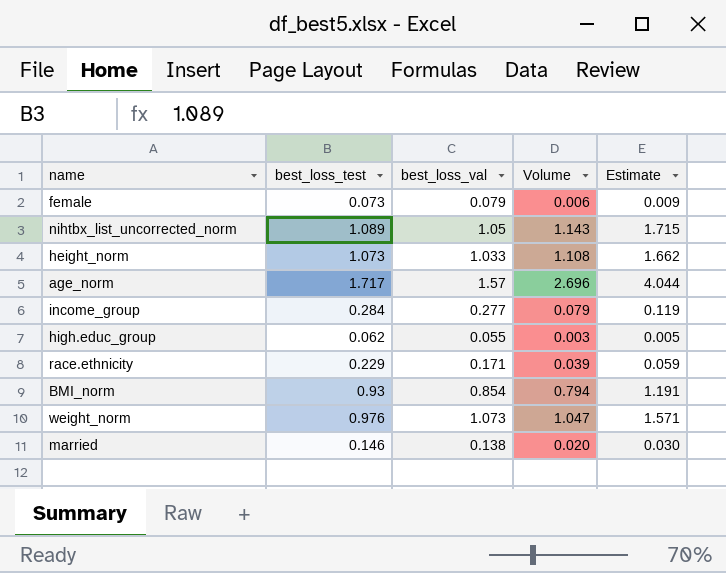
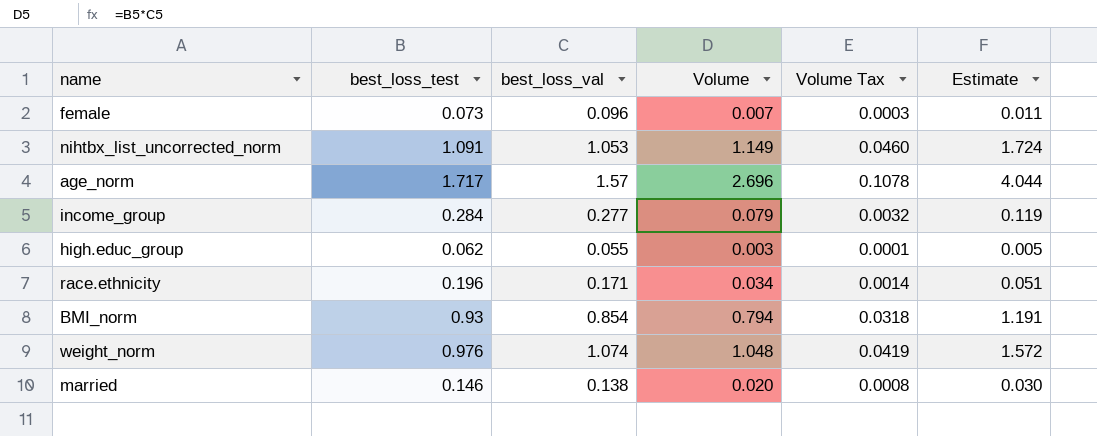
column Volume Tax | formula: none -> [Volume] * 0.04
row height_norm: 1.073 | 1.033 | 1.108 | 1.662 -> none
female | best_loss_val: 0.079 -> 0.096
female | Volume: 0.006 -> 0.007
female | Estimate: 0.009 -> 0.011
nihtbx_list_uncorrected_norm | best_loss_test: 1.089 -> 1.091
nihtbx_list_uncorrected_norm | best_loss_val: 1.05 -> 1.053
nihtbx_list_uncorrected_norm | Volume: 1.143 -> 1.149
nihtbx_list_uncorrected_norm | Estimate: 1.715 -> 1.724
race.ethnicity | best_loss_test: 0.229 -> 0.196
race.ethnicity | Volume: 0.039 -> 0.034
race.ethnicity | Estimate: 0.059 -> 0.051
weight_norm | best_loss_val: 1.073 -> 1.074
weight_norm | Volume: 1.047 -> 1.048
weight_norm | Estimate: 1.571 -> 1.572

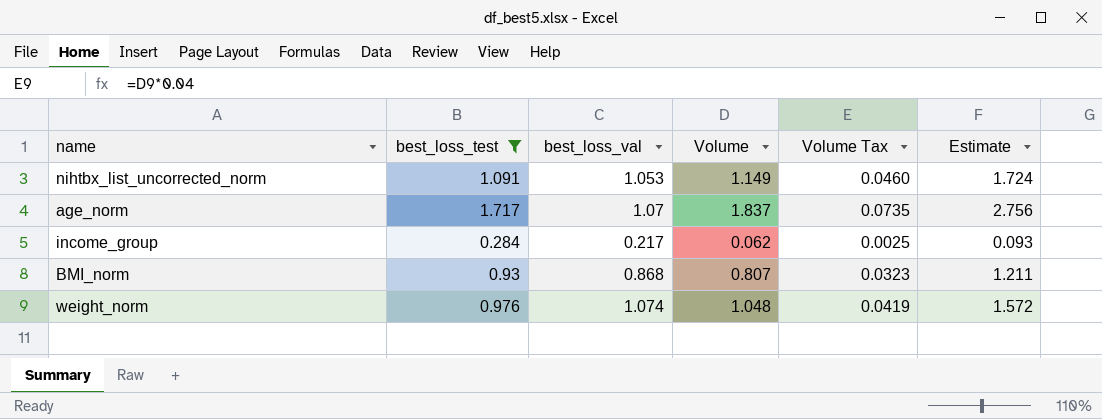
filter: none -> best_loss_test >= 0.284
age_norm | best_loss_val: 1.57 -> 1.07
age_norm | Volume: 2.696 -> 1.837
age_norm | Volume Tax: 0.1078 -> 0.0735
age_norm | Estimate: 4.044 -> 2.756
income_group | best_loss_val: 0.277 -> 0.217
income_group | Volume: 0.079 -> 0.062
income_group | Volume Tax: 0.0032 -> 0.0025
income_group | Estimate: 0.119 -> 0.093
BMI_norm | best_loss_val: 0.854 -> 0.868
BMI_norm | Volume: 0.794 -> 0.807
BMI_norm | Volume Tax: 0.0318 -> 0.0323
BMI_norm | Estimate: 1.191 -> 1.211

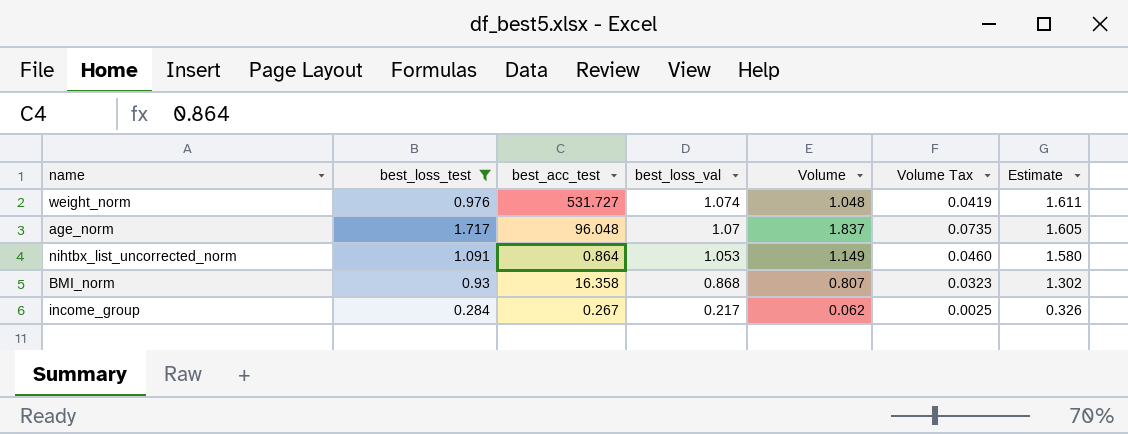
row order: none -> best_loss_val descending
column best_acc_test | position: none -> 3
column Estimate | formula: [Volume] * 1.5 -> [best_loss_val] * 1.5

